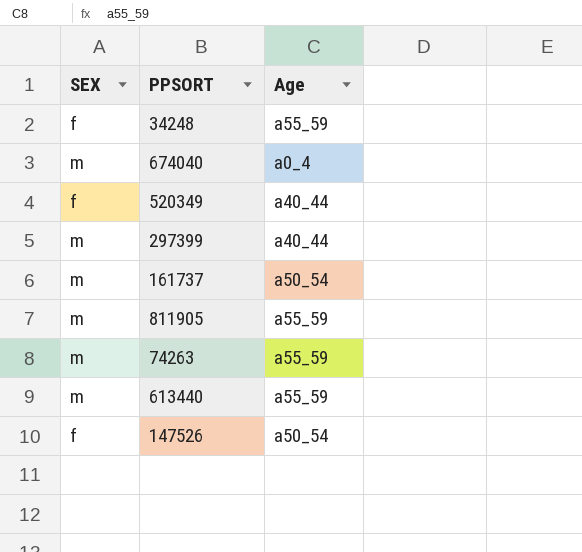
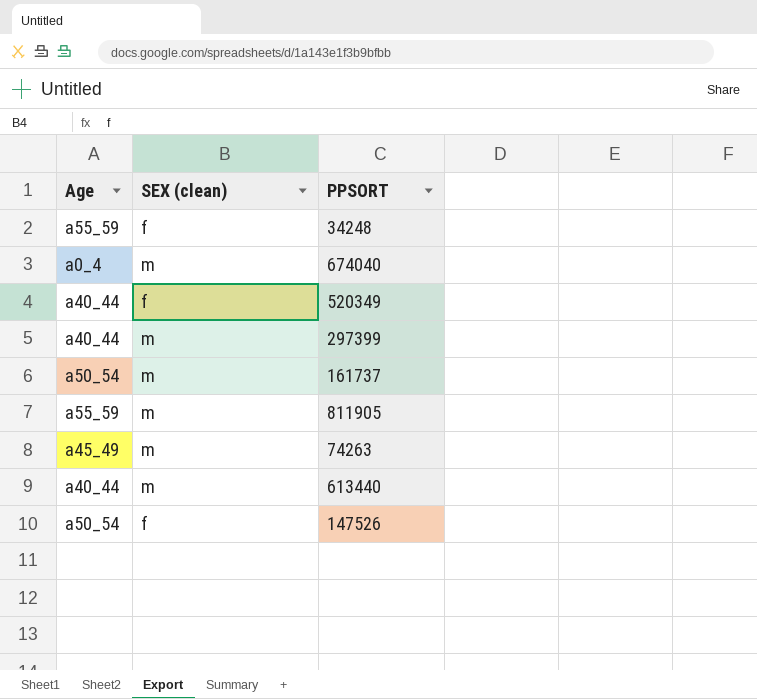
column Age | position: 3 -> 1
column name: SEX -> SEX (clean)
74263 | Age: a55_59 -> a45_49
613440 | Age: a55_59 -> a40_44

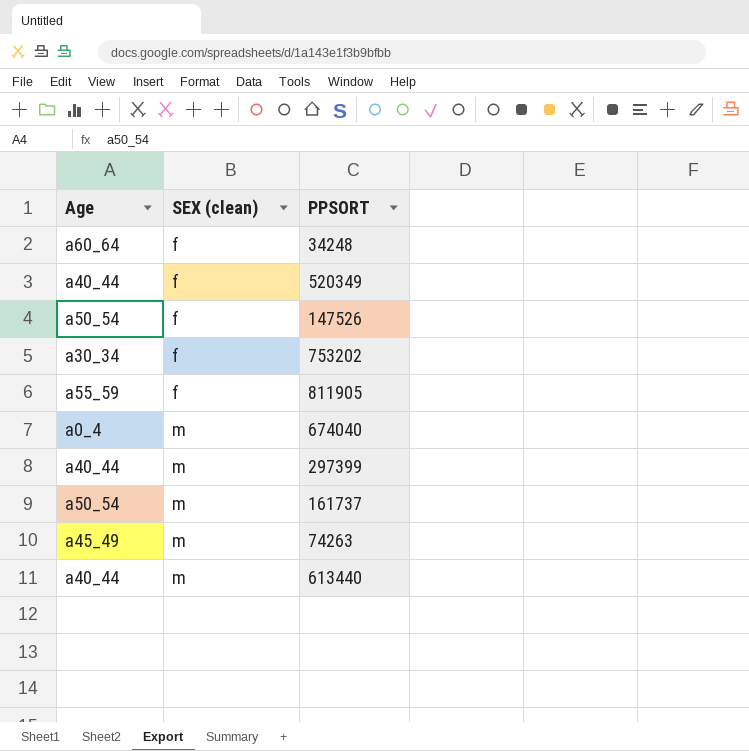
row order: none -> SEX (clean) ascending
34248 | Age: a55_59 -> a60_64
row 753202: none -> a30_34 | f
811905 | SEX (clean): m -> f

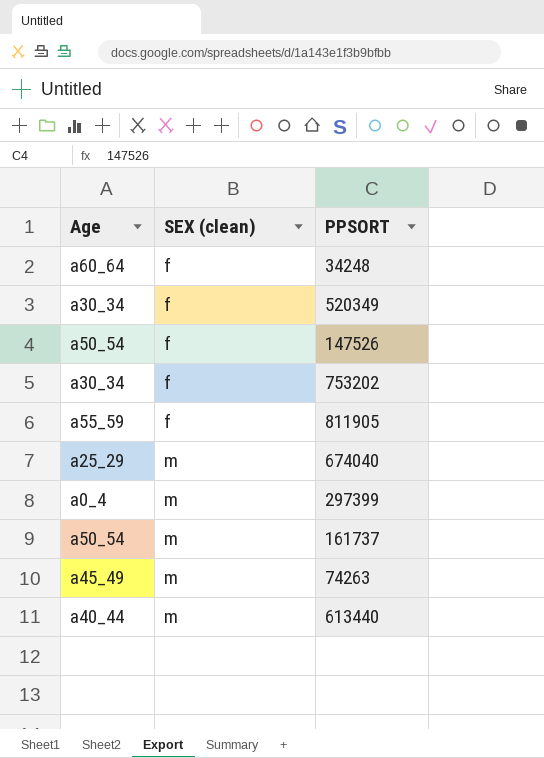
520349 | Age: a40_44 -> a30_34
674040 | Age: a0_4 -> a25_29
297399 | Age: a40_44 -> a0_4

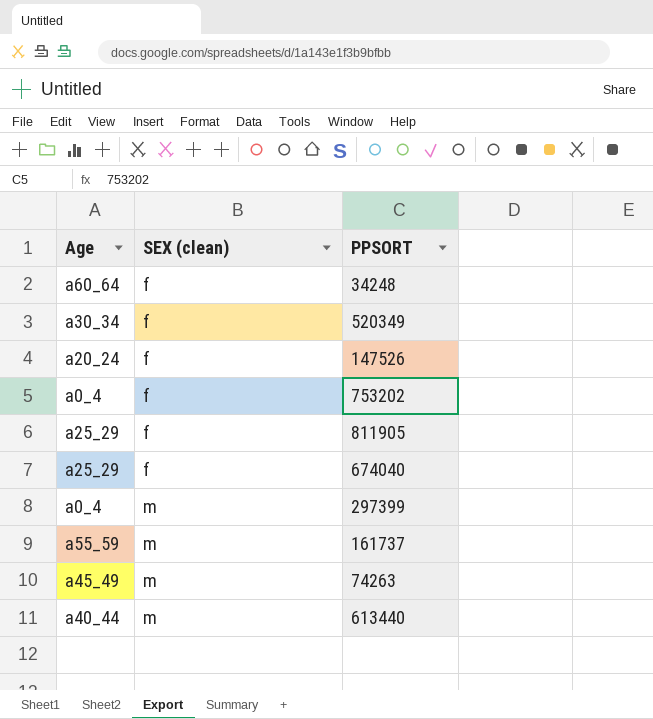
147526 | Age: a50_54 -> a20_24
753202 | Age: a30_34 -> a0_4
811905 | Age: a55_59 -> a25_29
674040 | SEX (clean): m -> f
161737 | Age: a50_54 -> a55_59

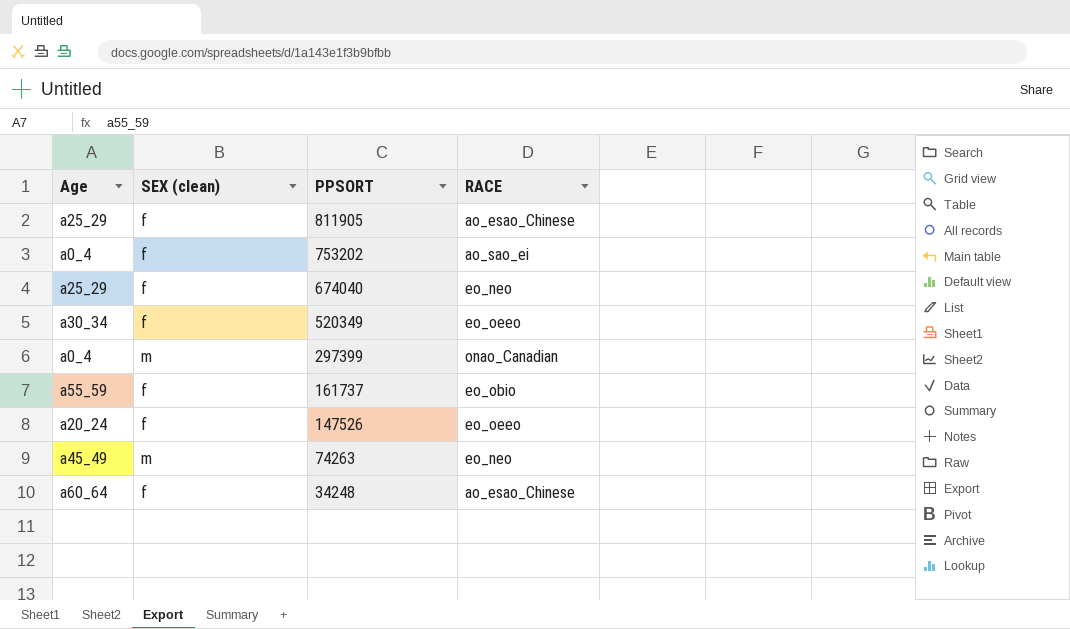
row order: SEX (clean) ascending -> PPSORT descending
column RACE | position: none -> 4
row 613440: a40_44 | m -> none
161737 | SEX (clean): m -> f

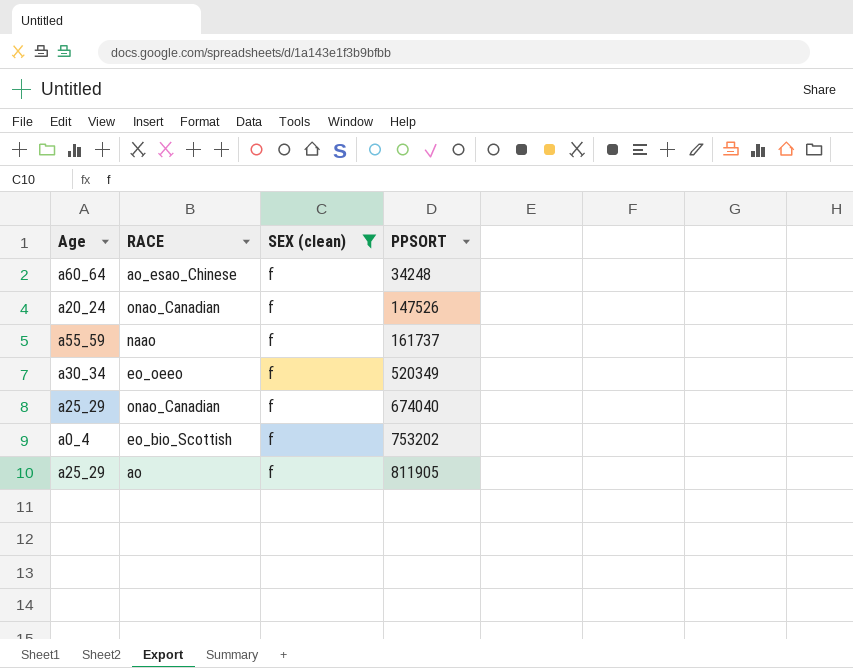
filter: none -> SEX (clean) = f
row order: PPSORT descending -> PPSORT ascending
column RACE | position: 4 -> 2
147526 | RACE: eo_oeeo -> onao_Canadian
161737 | RACE: eo_obio -> naao
674040 | RACE: eo_neo -> onao_Canadian
753202 | RACE: ao_sao_ei -> eo_bio_Scottish
811905 | RACE: ao_esao_Chinese -> ao

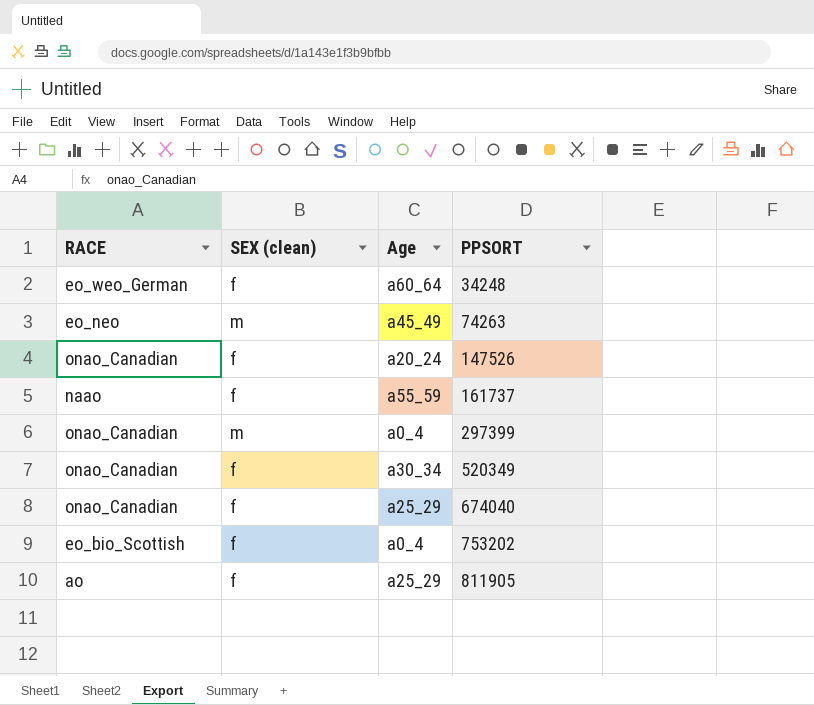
filter: SEX (clean) = f -> none
column Age | position: 1 -> 3
34248 | RACE: ao_esao_Chinese -> eo_weo_German
520349 | RACE: eo_oeeo -> onao_Canadian

